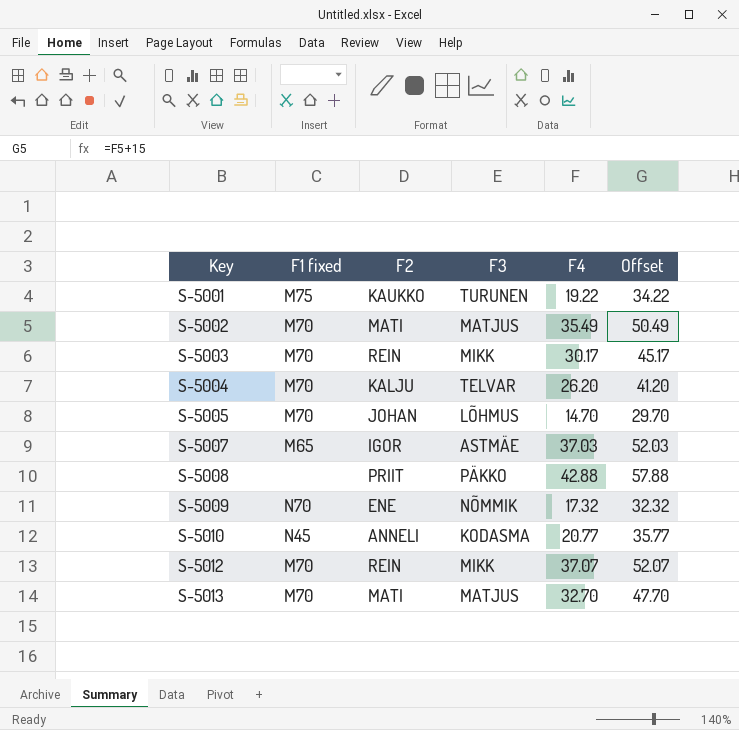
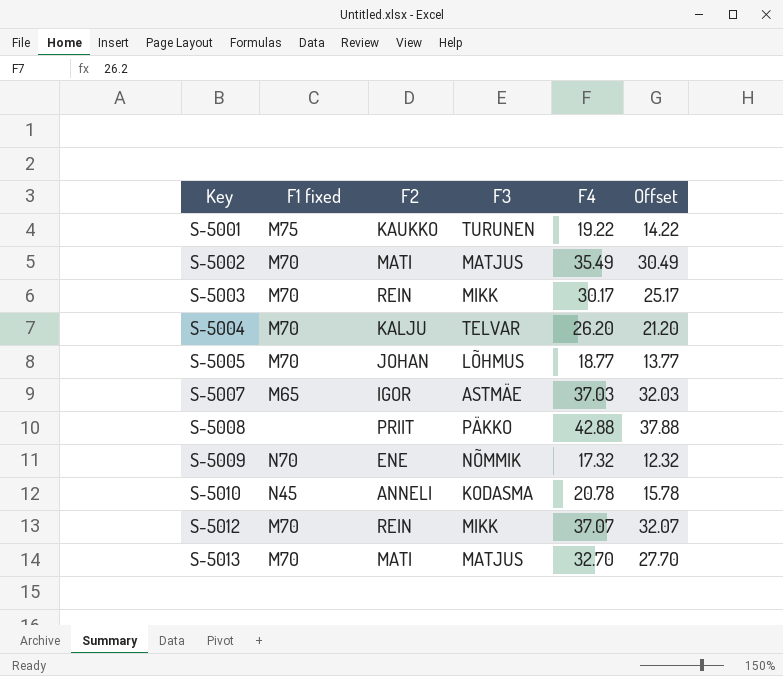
column Offset | formula: [F4] + 15 -> [F4] - 5
S-5005 | F4: 14.70 -> 18.77
S-5010 | F4: 20.77 -> 20.78

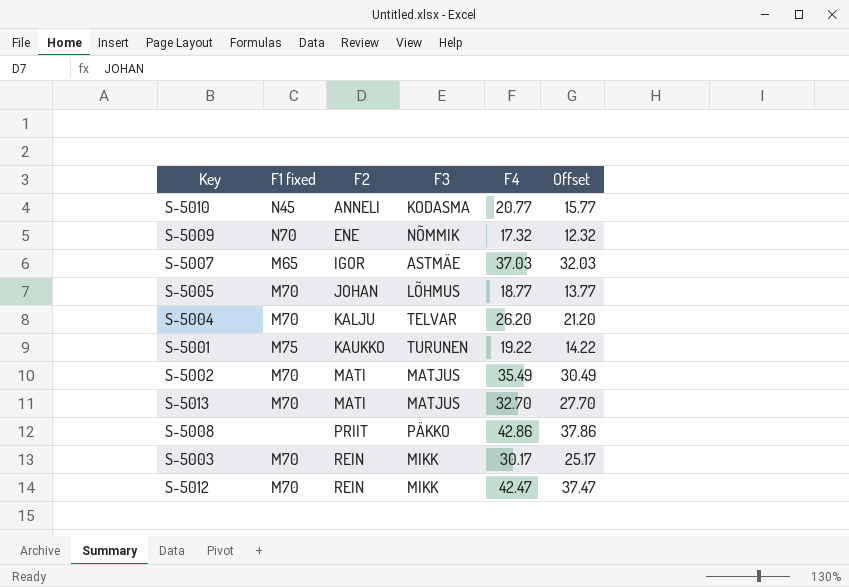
row order: Key ascending -> F2 ascending
S-5010 | F4: 20.78 -> 20.77
S-5010 | Offset: 15.78 -> 15.77
S-5008 | F4: 42.88 -> 42.86
S-5008 | Offset: 37.88 -> 37.86
S-5012 | F4: 37.07 -> 42.47
S-5012 | Offset: 32.07 -> 37.47

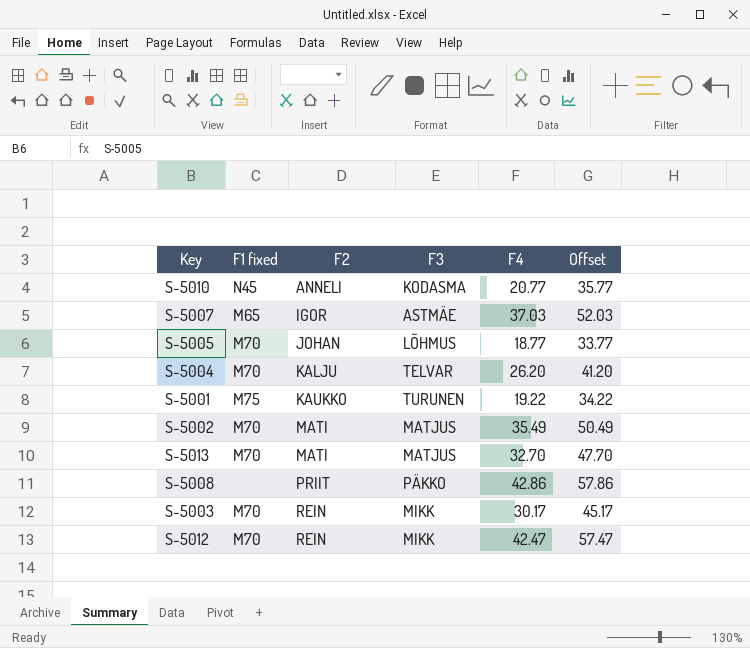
column Offset | formula: [F4] - 5 -> [F4] + 15
row S-5009: N70 | ENE | NÕMMIK | 17.32 | 12.32 -> none

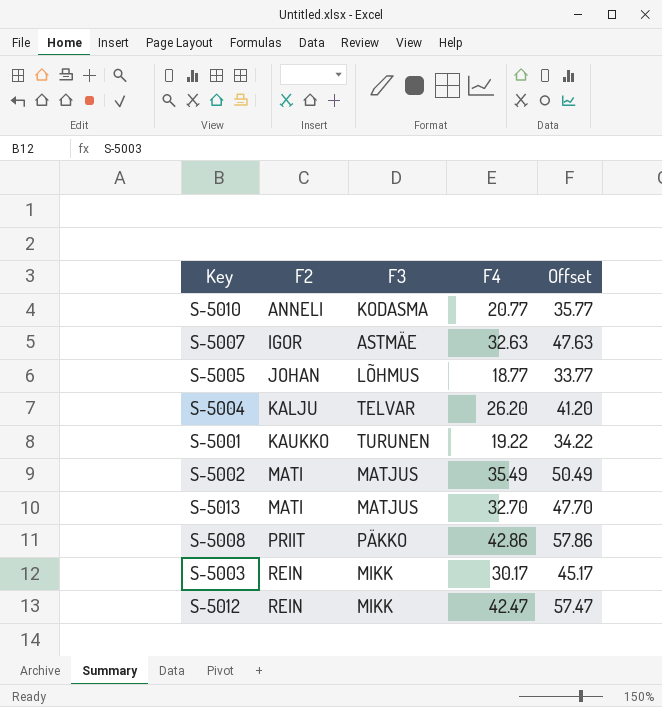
column F1 fixed | position: 2 -> none
S-5007 | F4: 37.03 -> 32.63
S-5007 | Offset: 52.03 -> 47.63

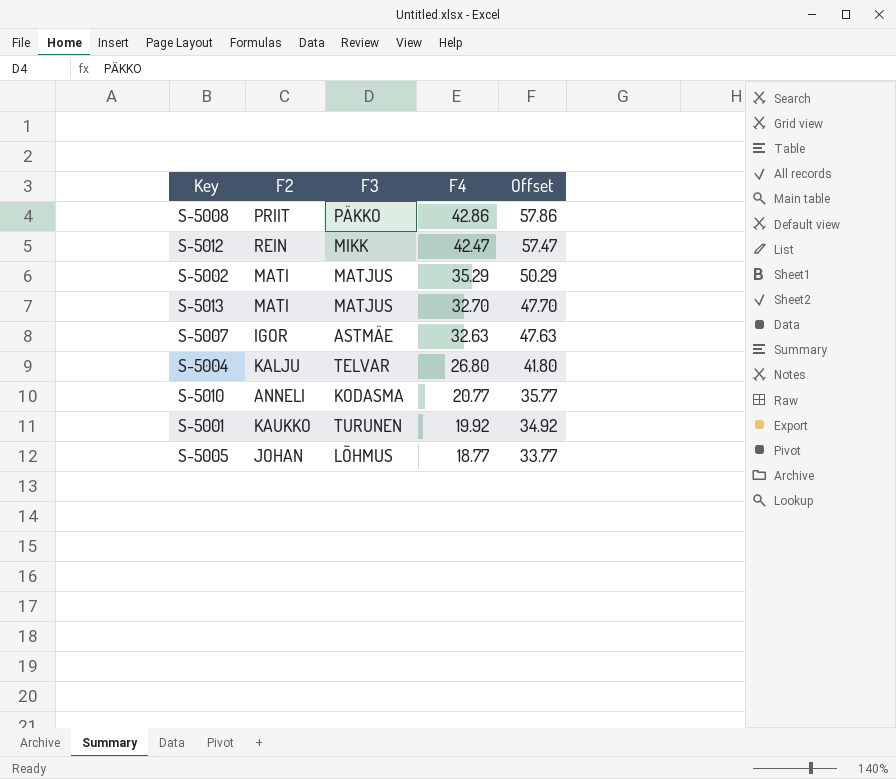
row order: F2 ascending -> F4 descending
row S-5003: REIN | MIKK | 30.17 | 45.17 -> none
S-5002 | F4: 35.49 -> 35.29
S-5002 | Offset: 50.49 -> 50.29
S-5004 | F4: 26.20 -> 26.80
S-5004 | Offset: 41.20 -> 41.80
S-5001 | F4: 19.22 -> 19.92
S-5001 | Offset: 34.22 -> 34.92

